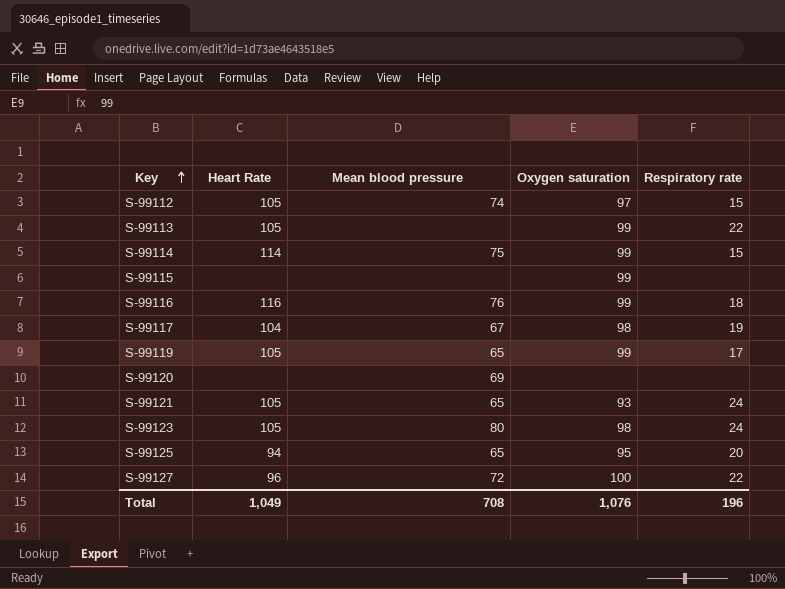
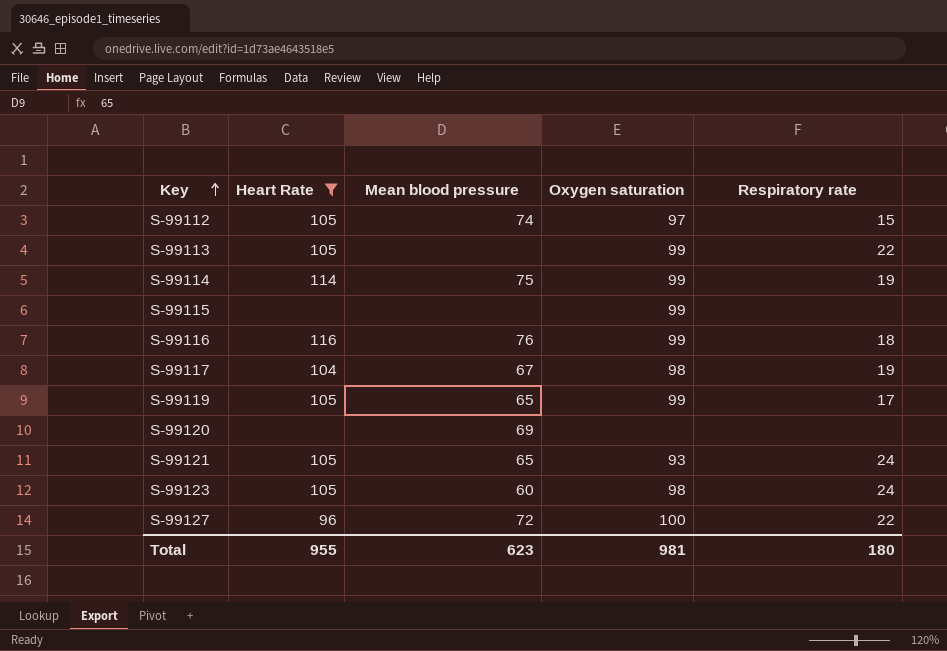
filter: none -> Heart Rate != 94
S-99114 | Respiratory rate: 15 -> 19
S-99123 | Mean blood pressure: 80 -> 60
Total | Heart Rate: 1,049 -> 955
Total | Mean blood pressure: 708 -> 623
Total | Oxygen saturation: 1,076 -> 981
Total | Respiratory rate: 196 -> 180

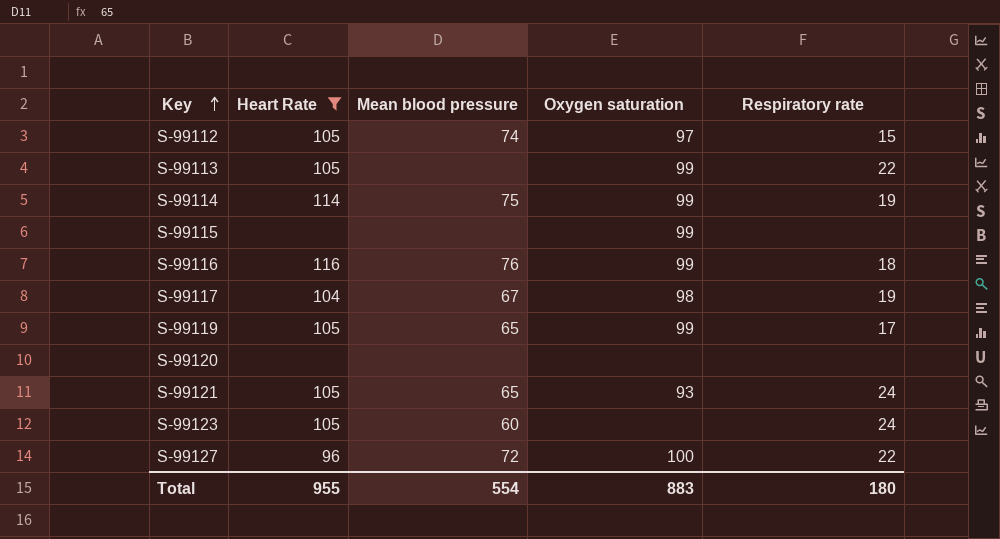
S-99120 | Mean blood pressure: 69 -> none
S-99123 | Oxygen saturation: 98 -> none
Total | Mean blood pressure: 623 -> 554
Total | Oxygen saturation: 981 -> 883

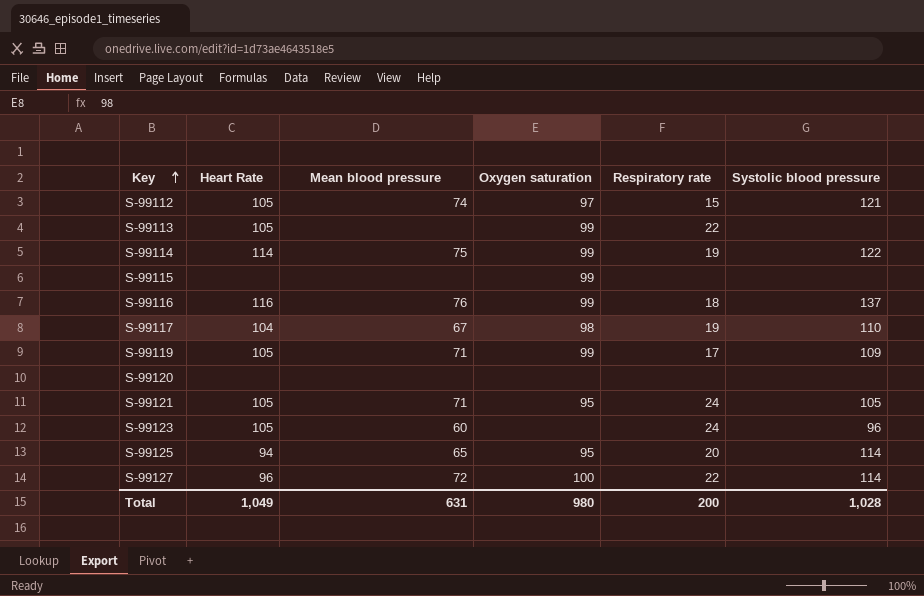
filter: Heart Rate != 94 -> none
column Systolic blood pressure | position: none -> 6
S-99119 | Mean blood pressure: 65 -> 71
S-99121 | Mean blood pressure: 65 -> 71
S-99121 | Oxygen saturation: 93 -> 95
Total | Heart Rate: 955 -> 1,049
Total | Mean blood pressure: 554 -> 631
Total | Oxygen saturation: 883 -> 980
Total | Respiratory rate: 180 -> 200

